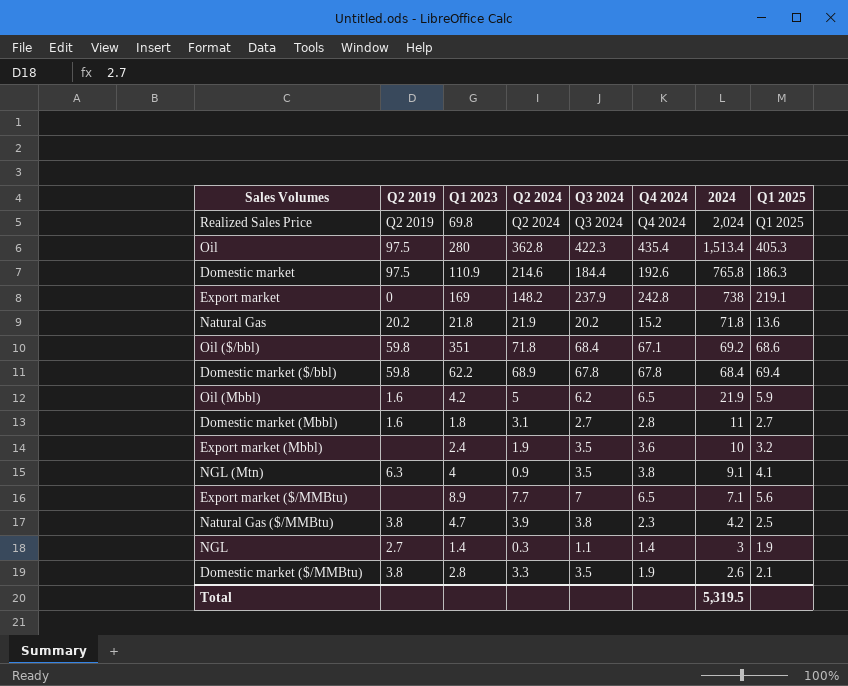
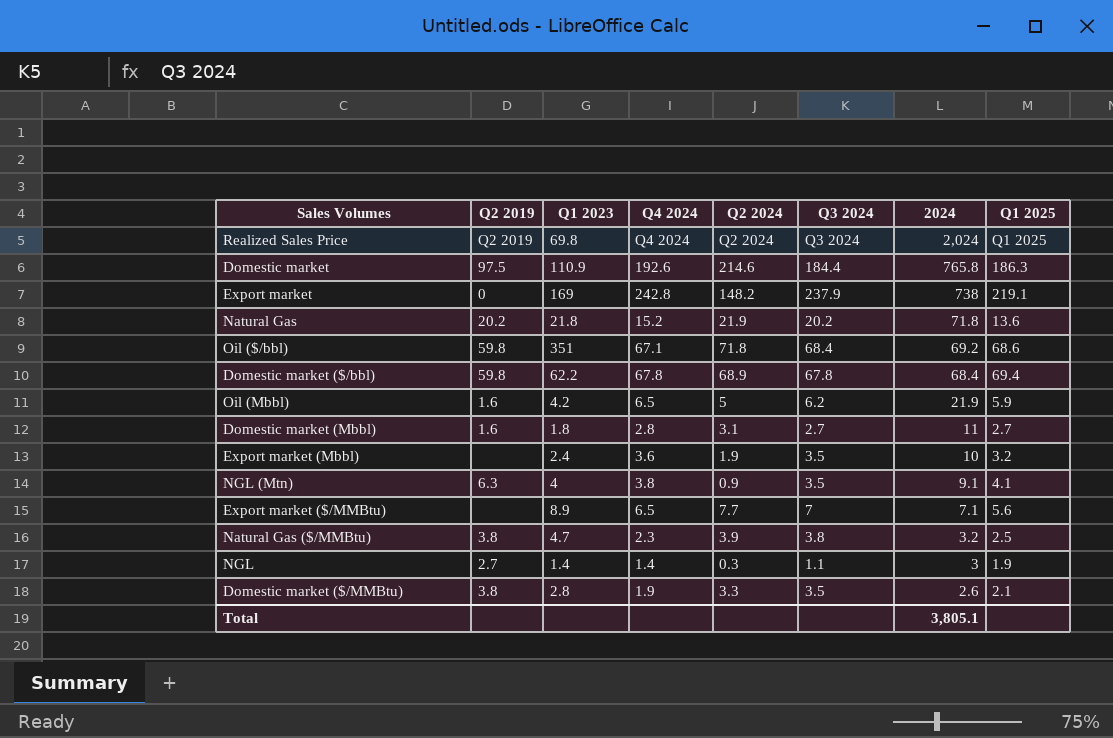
column Q4 2024 | position: 6 -> 4
row Oil: 97.5 | 280 | 362.8 | 422.3 | 435.4 | 1,513.4 | 405.3 -> none
Natural Gas ($/MMBtu) | 2024: 4.2 -> 3.2
Total | 2024: 5,319.5 -> 3,805.1

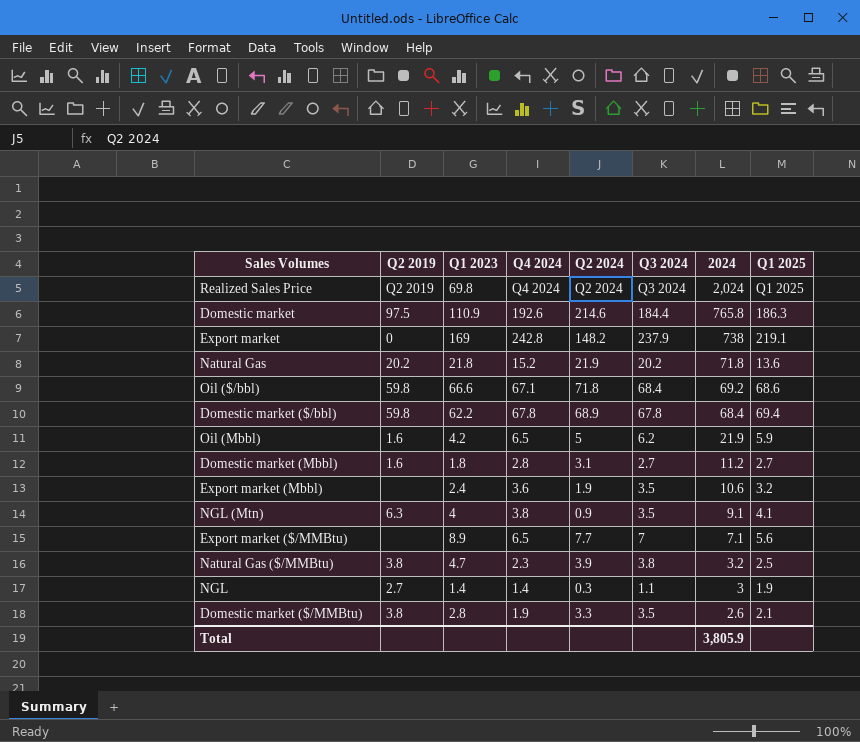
Oil ($/bbl) | Q1 2023: 351 -> 66.6
Domestic market (Mbbl) | 2024: 11 -> 11.2
Export market (Mbbl) | 2024: 10 -> 10.6
Total | 2024: 3,805.1 -> 3,805.9

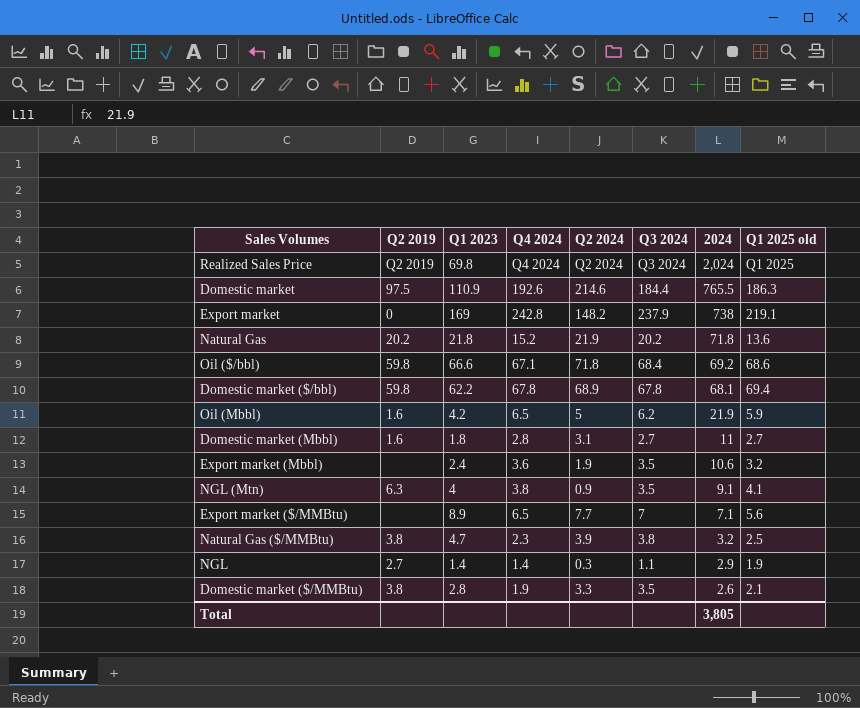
column name: Q1 2025 -> Q1 2025 old
Domestic market | 2024: 765.8 -> 765.5
Domestic market ($/bbl) | 2024: 68.4 -> 68.1
Domestic market (Mbbl) | 2024: 11.2 -> 11
NGL | 2024: 3 -> 2.9
Total | 2024: 3,805.9 -> 3,805

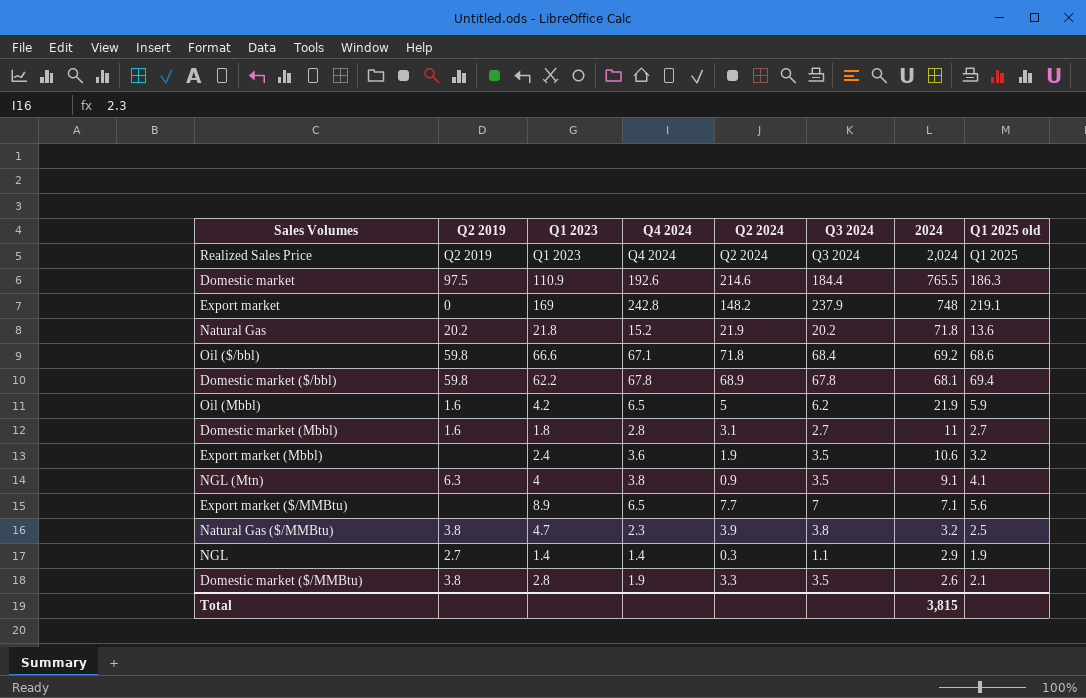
Realized Sales Price | Q1 2023: 69.8 -> Q1 2023
Export market | 2024: 738 -> 748
Total | 2024: 3,805 -> 3,815

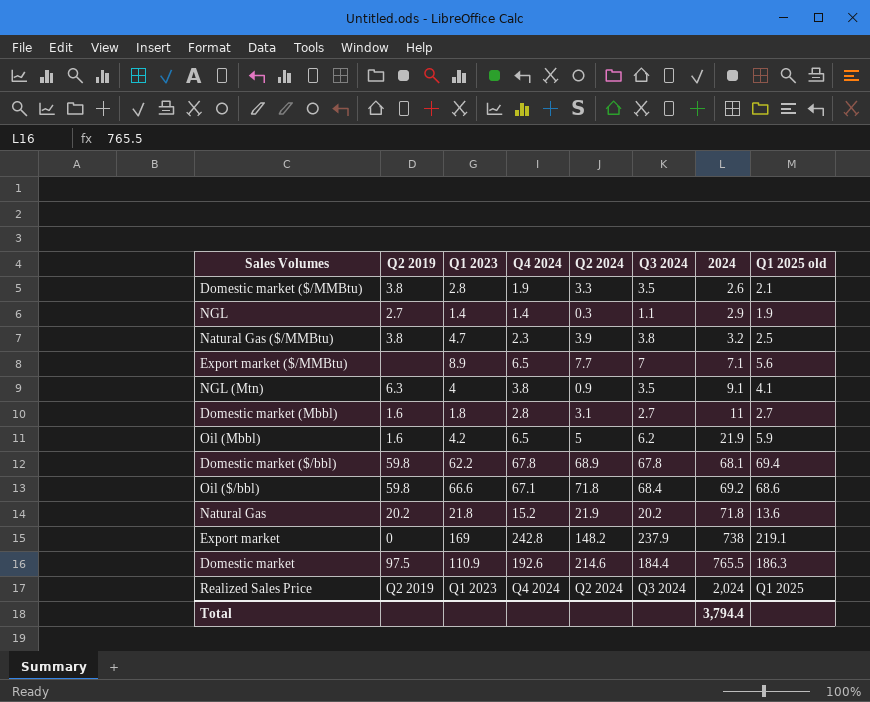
row order: 2024 descending -> 2024 ascending
row Export market (Mbbl): none | 2.4 | 3.6 | 1.9 | 3.5 | 10.6 | 3.2 -> none
Export market | 2024: 748 -> 738
Total | 2024: 3,815 -> 3,794.4

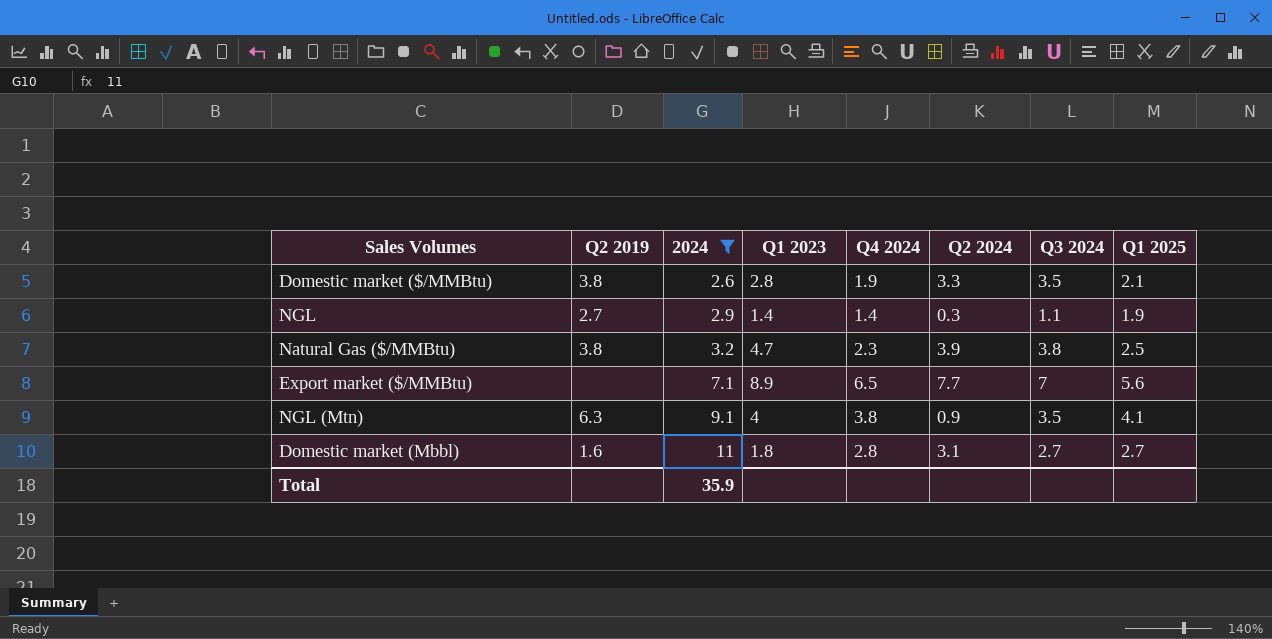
filter: none -> 2024 <= 11
column 2024 | position: 7 -> 3
column name: Q1 2025 old -> Q1 2025
Total | 2024: 3,794.4 -> 35.9

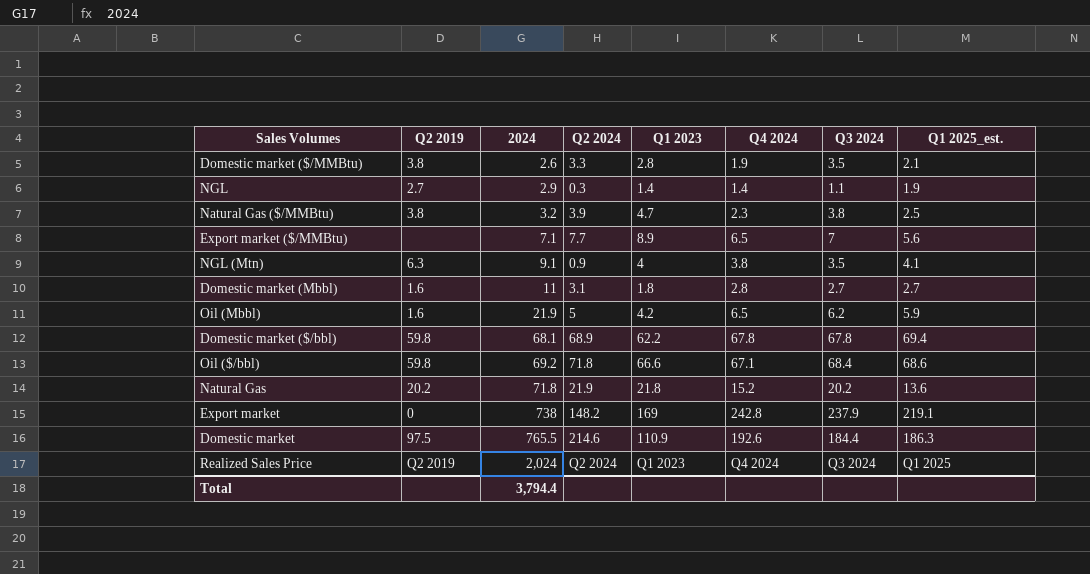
filter: 2024 <= 11 -> none
column Q2 2024 | position: 6 -> 4
column name: Q1 2025 -> Q1 2025_est.
Total | 2024: 35.9 -> 3,794.4

